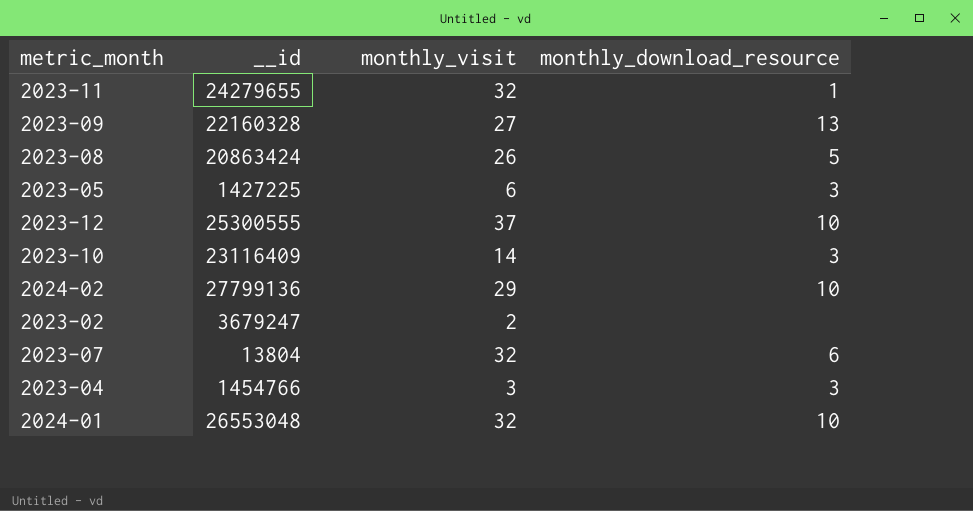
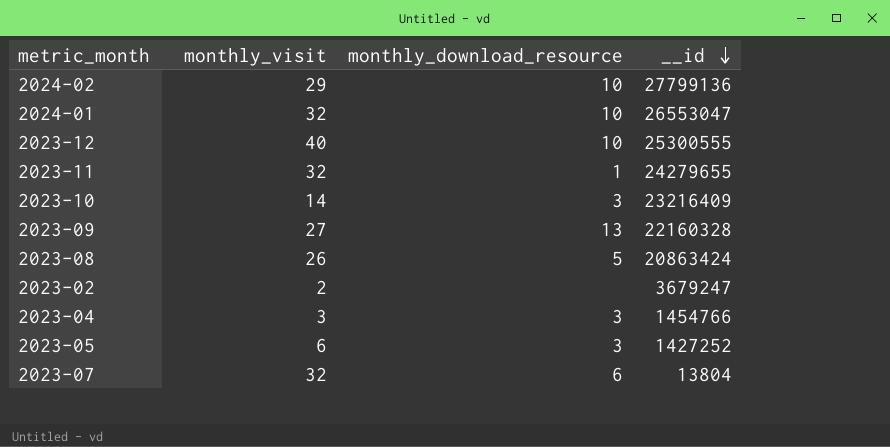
row order: none -> __id descending
column __id | position: 2 -> 4
2024-01 | __id: 26553048 -> 26553047
2023-12 | monthly_visit: 37 -> 40
2023-10 | __id: 23116409 -> 23216409
2023-05 | __id: 1427225 -> 1427252

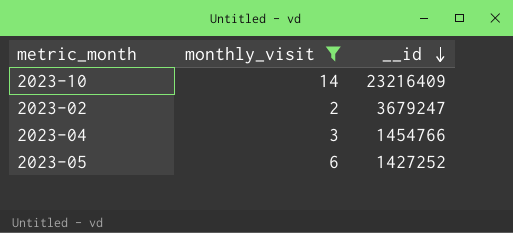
filter: none -> monthly_visit <= 14
column monthly_download_resource | position: 3 -> none

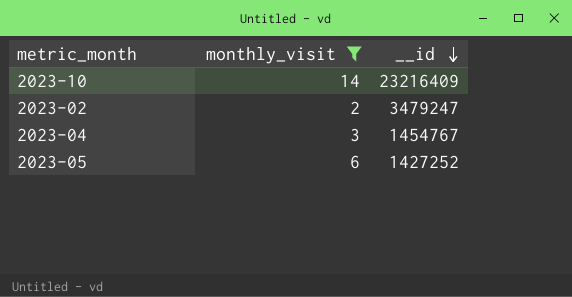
2023-02 | __id: 3679247 -> 3479247
2023-04 | __id: 1454766 -> 1454767

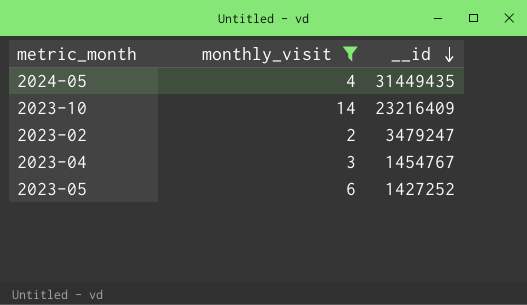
row 2024-05: none -> 4 | 31449435

